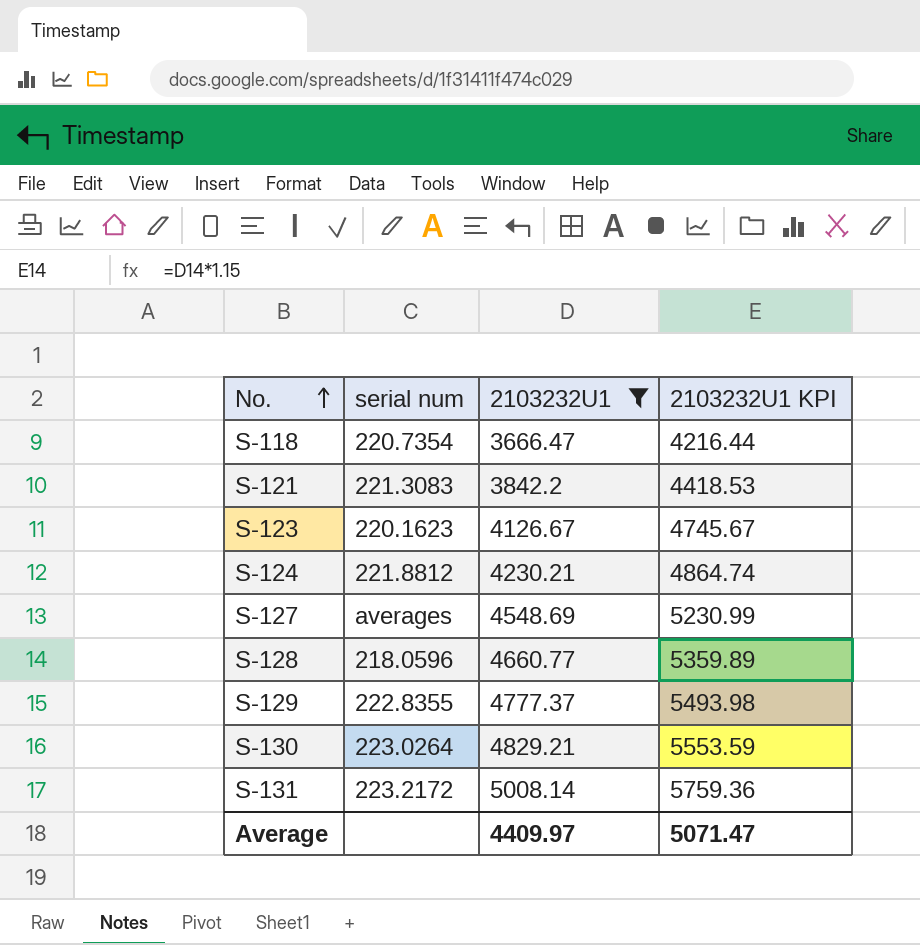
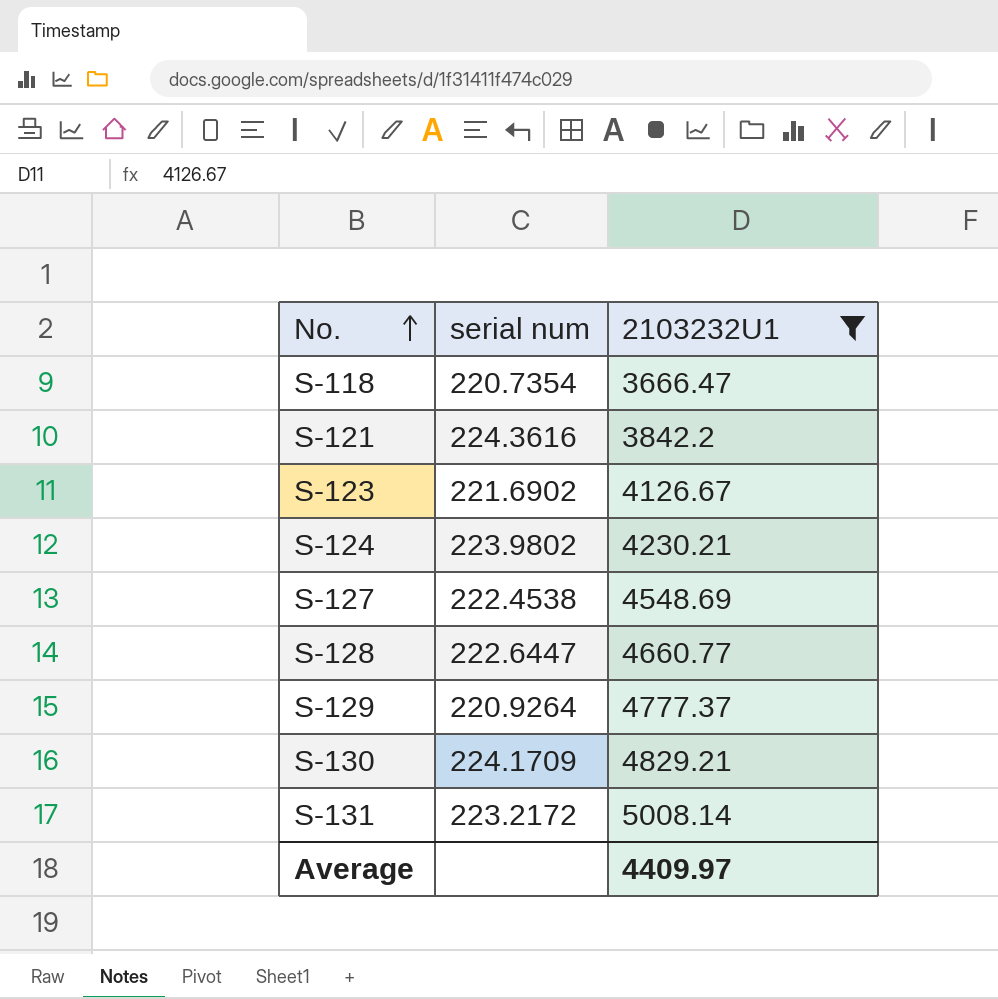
column 2103232U1 KPI | formula: [2103232U1] * 1.15 -> none
S-121 | serial num: 221.3083 -> 224.3616
S-123 | serial num: 220.1623 -> 221.6902
S-124 | serial num: 221.8812 -> 223.9802
S-127 | serial num: averages -> 222.4538
S-128 | serial num: 218.0596 -> 222.6447
S-129 | serial num: 222.8355 -> 220.9264
S-130 | serial num: 223.0264 -> 224.1709

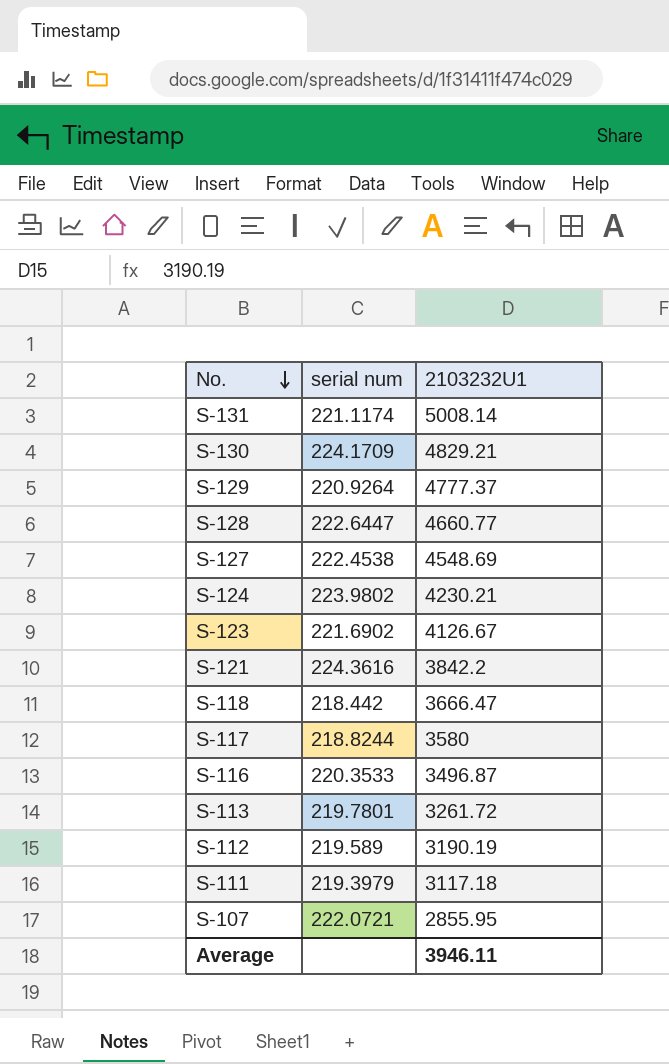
filter: 2103232U1 >= 3666.47 -> none
row order: No. ascending -> No. descending
S-131 | serial num: 223.2172 -> 221.1174
S-118 | serial num: 220.7354 -> 218.442
Average | 2103232U1: 4409.97 -> 3946.11

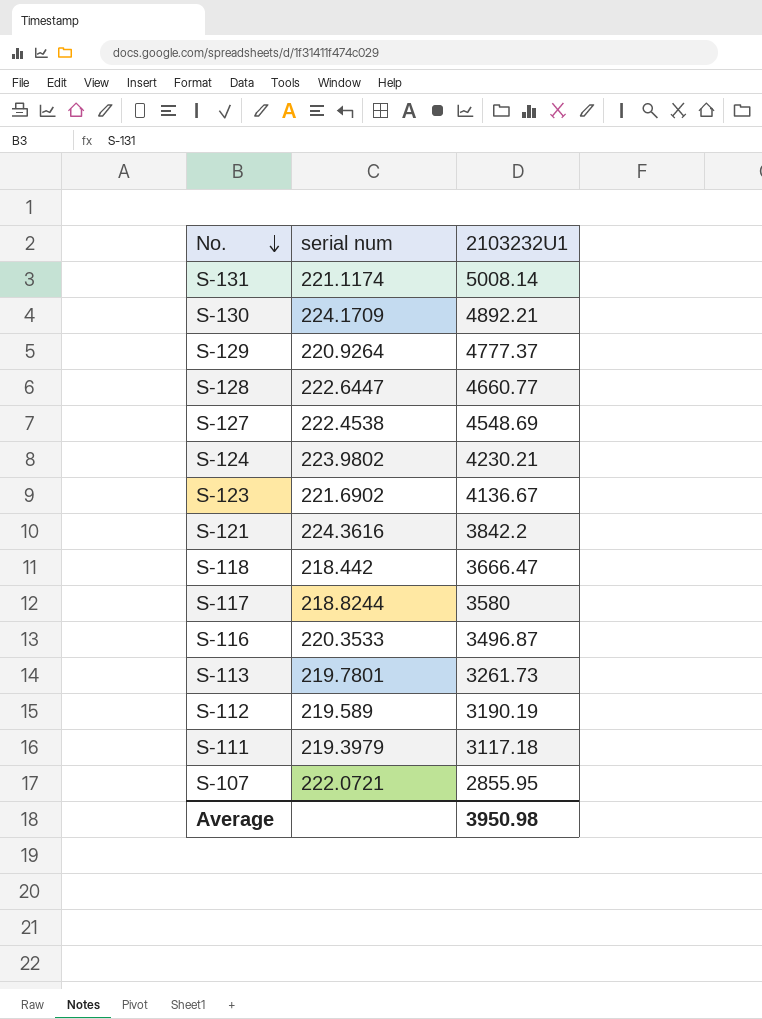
S-130 | 2103232U1: 4829.21 -> 4892.21
S-123 | 2103232U1: 4126.67 -> 4136.67
S-113 | 2103232U1: 3261.72 -> 3261.73
Average | 2103232U1: 3946.11 -> 3950.98

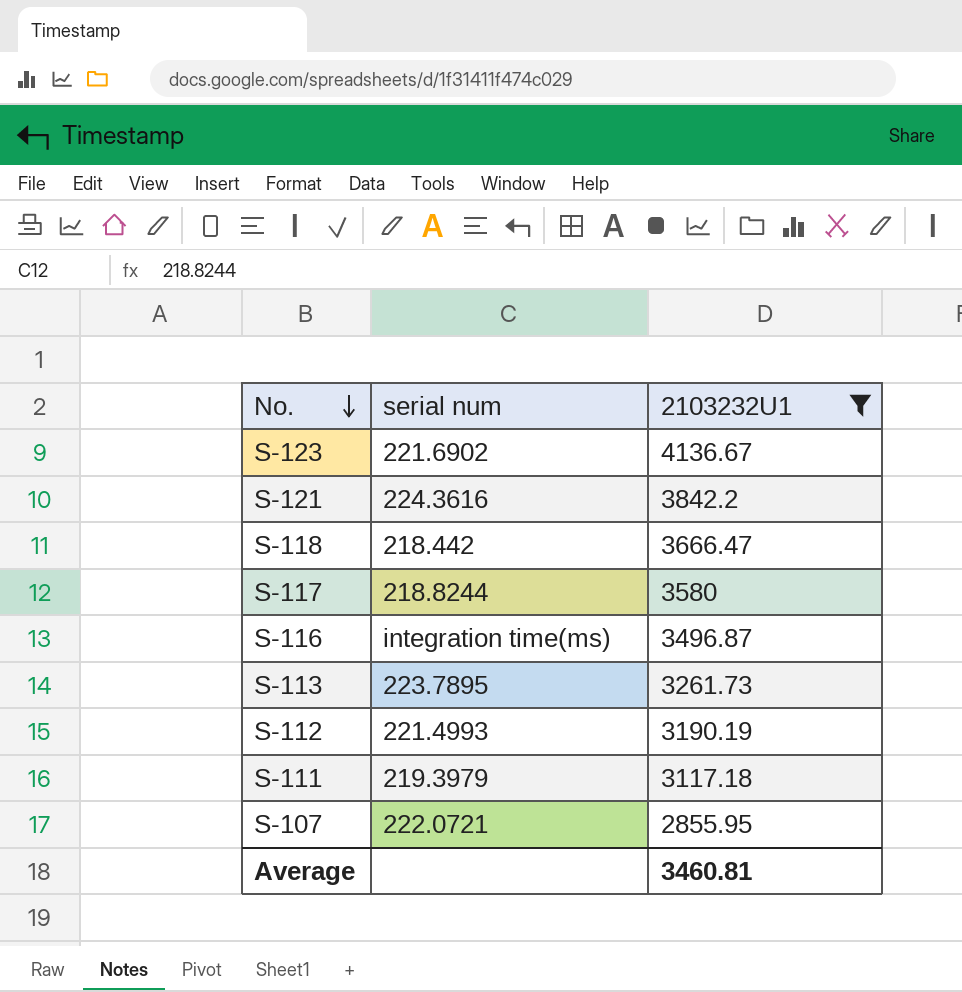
filter: none -> 2103232U1 <= 4136.67
S-116 | serial num: 220.3533 -> integration time(ms)
S-113 | serial num: 219.7801 -> 223.7895
S-112 | serial num: 219.589 -> 221.4993
Average | 2103232U1: 3950.98 -> 3460.81

